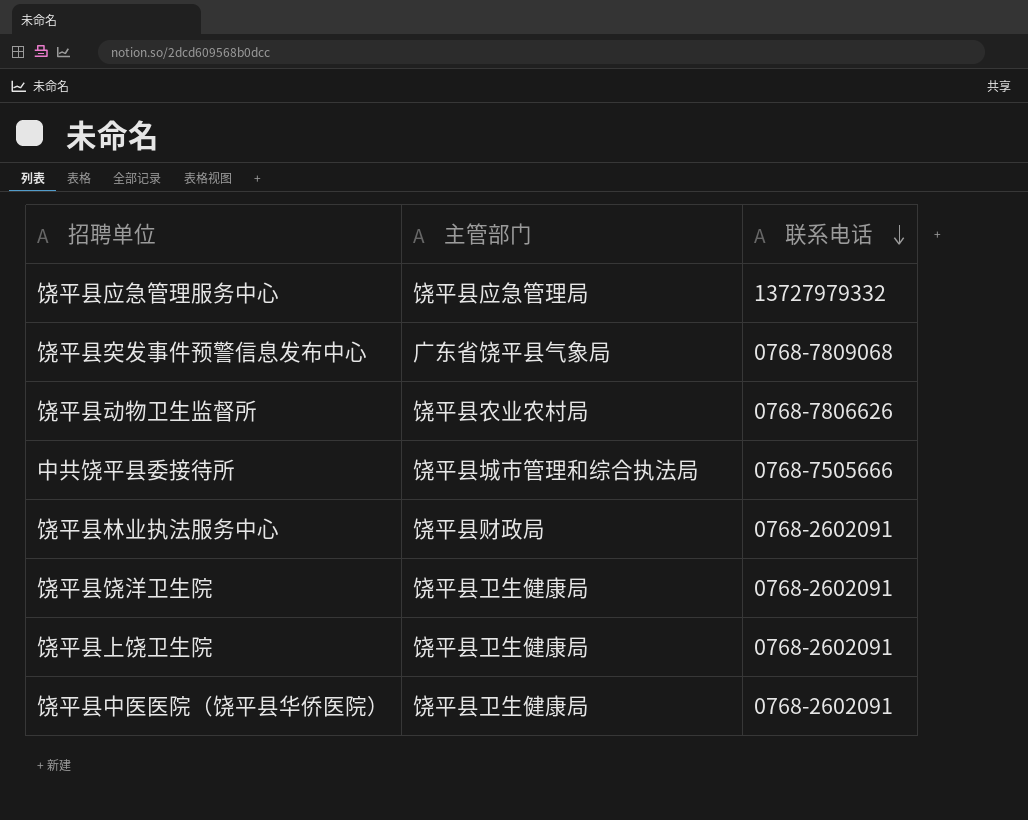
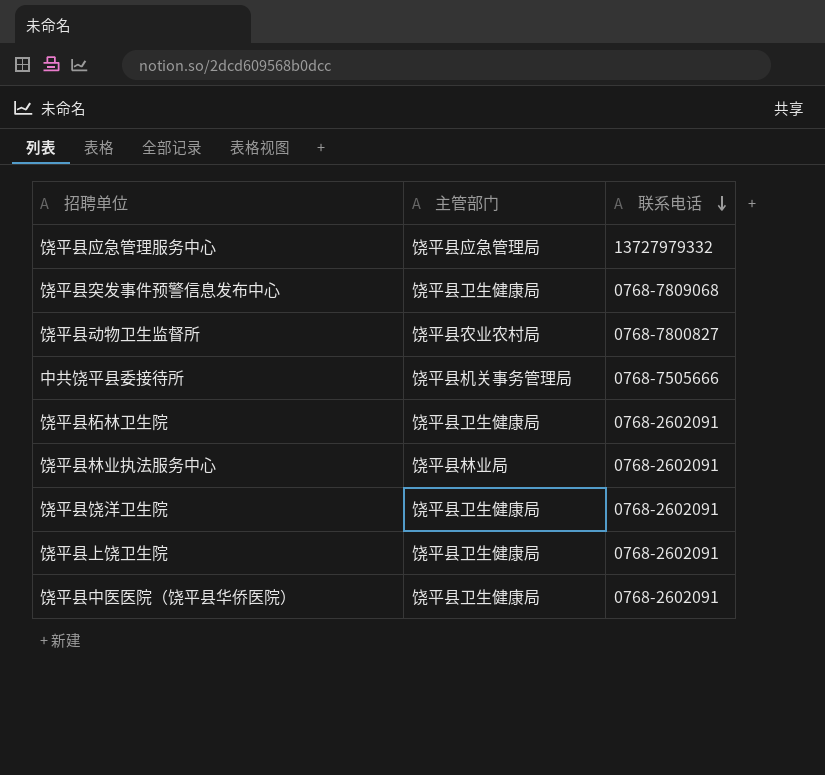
饶平县突发事件预警信息发布中心 | 主管部门: 广东省饶平县气象局 -> 饶平县卫生健康局
饶平县动物卫生监督所 | 联系电话: 0768-7806626 -> 0768-7800827
中共饶平县委接待所 | 主管部门: 饶平县城市管理和综合执法局 -> 饶平县机关事务管理局
row 饶平县柘林卫生院: none -> 饶平县卫生健康局 | 0768-2602091
饶平县林业执法服务中心 | 主管部门: 饶平县财政局 -> 饶平县林业局

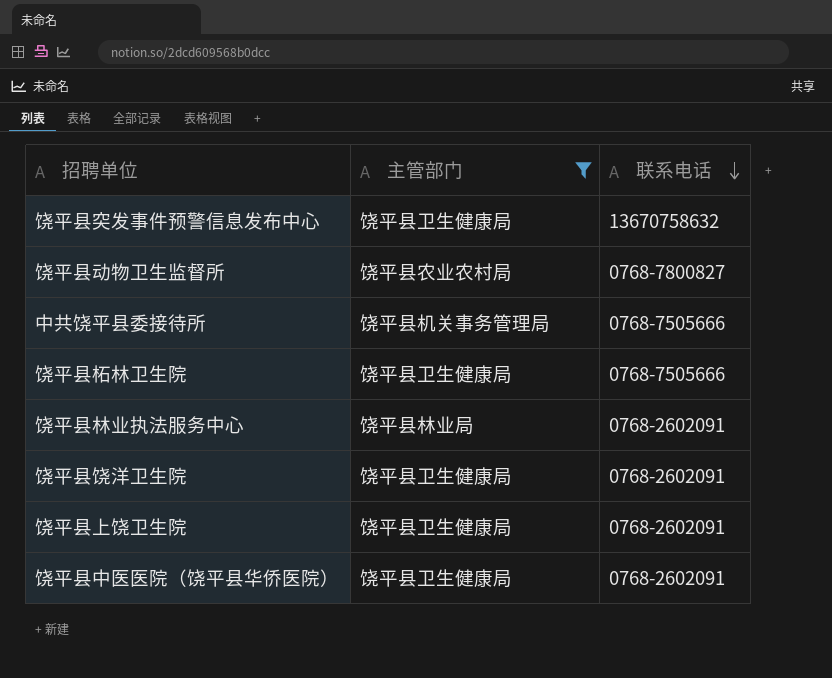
filter: none -> 主管部门 != 饶平县应急管理局
饶平县突发事件预警信息发布中心 | 联系电话: 0768-7809068 -> 13670758632
饶平县柘林卫生院 | 联系电话: 0768-2602091 -> 0768-7505666

